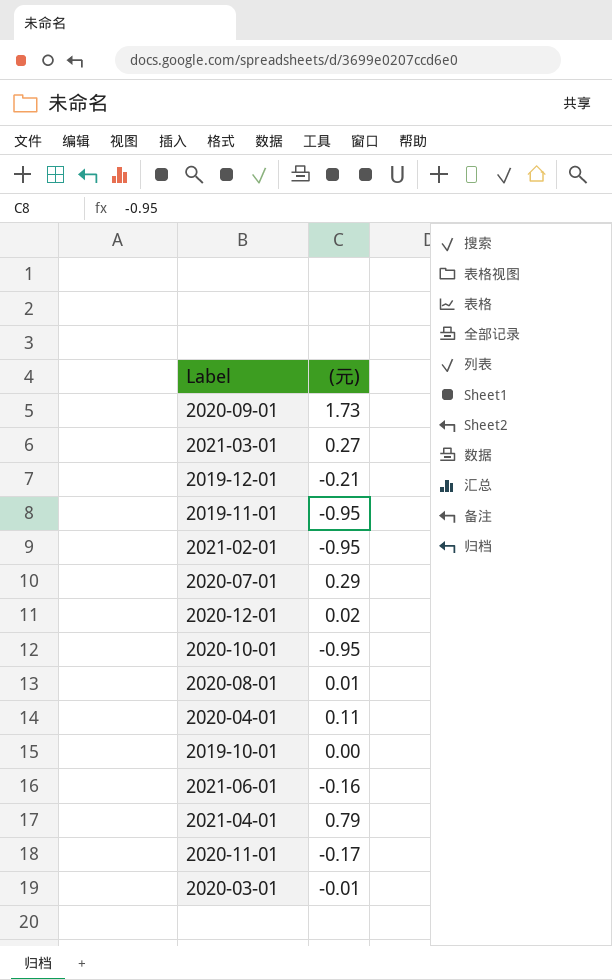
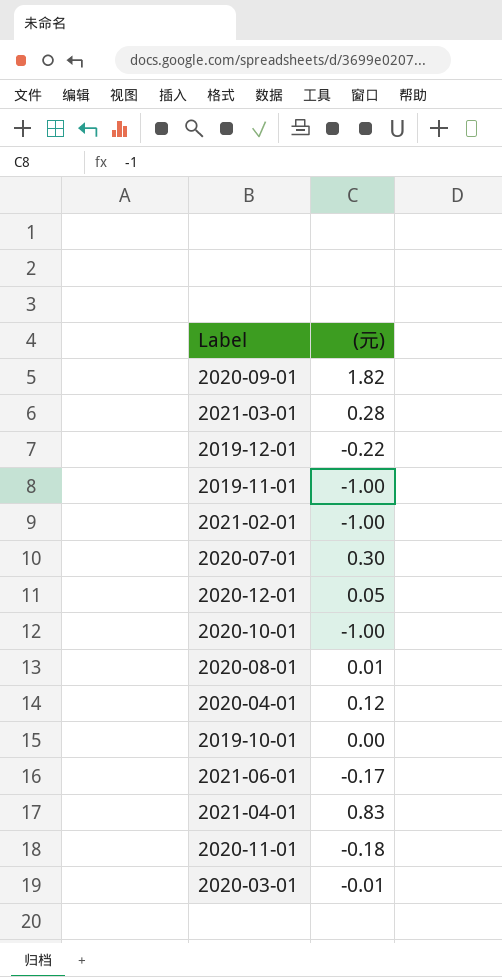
2020-09-01 | (元): 1.73 -> 1.82
2021-03-01 | (元): 0.27 -> 0.28
2019-12-01 | (元): -0.21 -> -0.22
2019-11-01 | (元): -0.95 -> -1.00
2021-02-01 | (元): -0.95 -> -1.00
2020-07-01 | (元): 0.29 -> 0.30
2020-12-01 | (元): 0.02 -> 0.05
2020-10-01 | (元): -0.95 -> -1.00
2020-04-01 | (元): 0.11 -> 0.12
2021-06-01 | (元): -0.16 -> -0.17
2021-04-01 | (元): 0.79 -> 0.83
2020-11-01 | (元): -0.17 -> -0.18

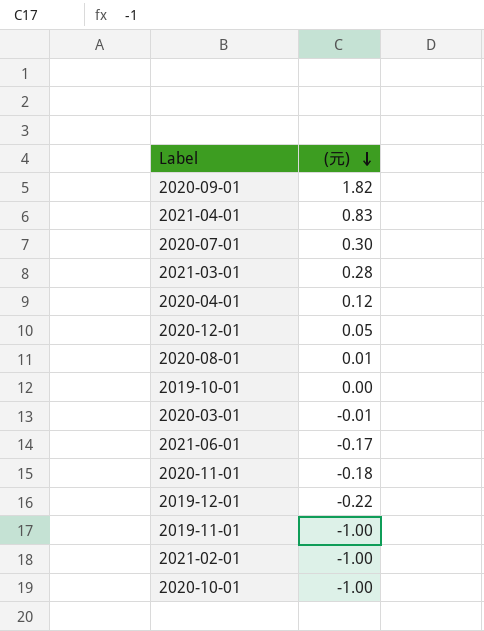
row order: none -> (元) descending

